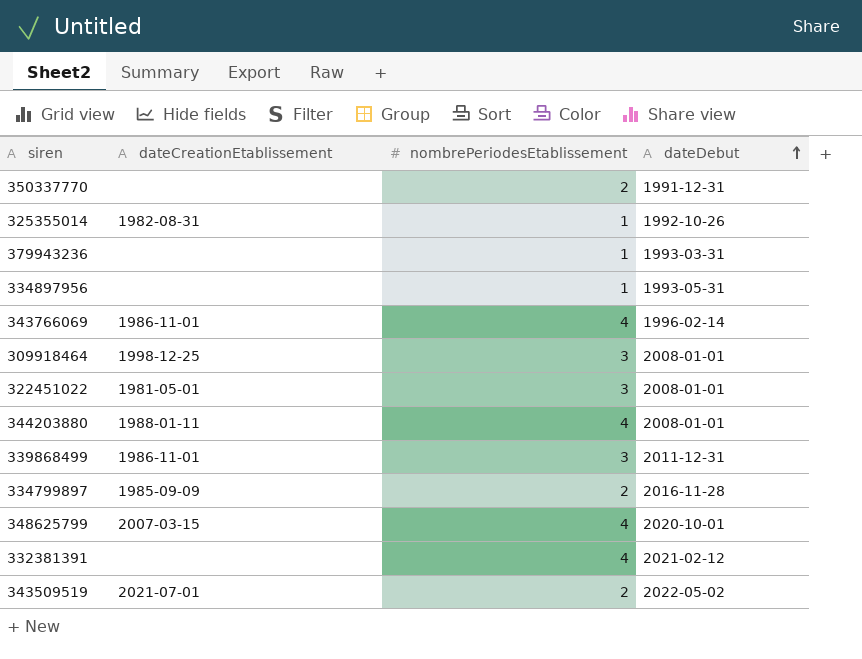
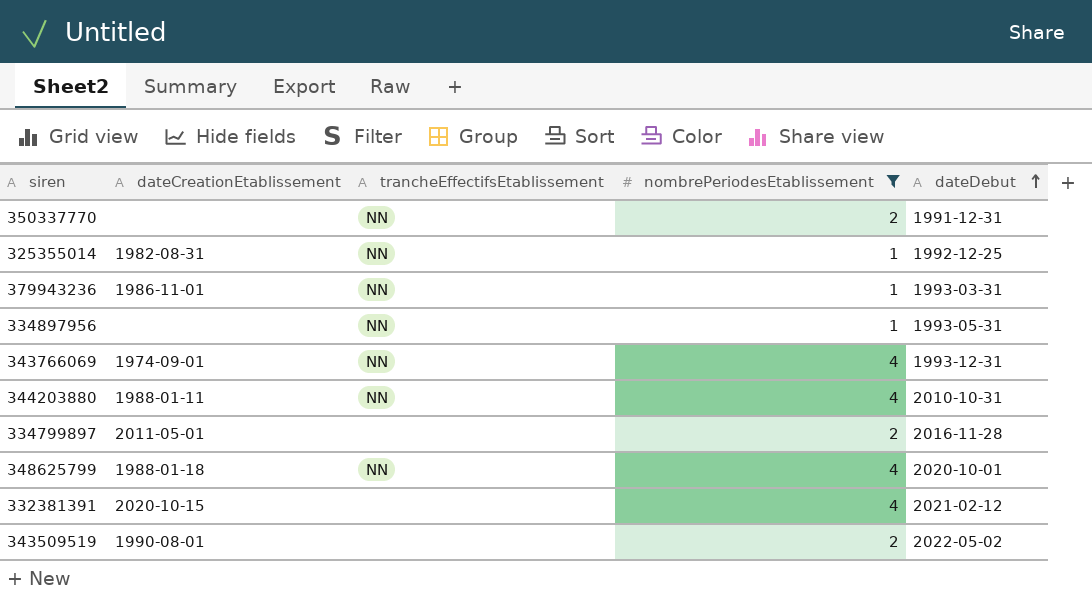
filter: none -> nombrePeriodesEtablissement != 3
column trancheEffectifsEtablissement | position: none -> 3
325355014 | dateDebut: 1992-10-26 -> 1992-12-25
379943236 | dateCreationEtablissement: none -> 1986-11-01
343766069 | dateCreationEtablissement: 1986-11-01 -> 1974-09-01
343766069 | dateDebut: 1996-02-14 -> 1993-12-31
344203880 | dateDebut: 2008-01-01 -> 2010-10-31
334799897 | dateCreationEtablissement: 1985-09-09 -> 2011-05-01
348625799 | dateCreationEtablissement: 2007-03-15 -> 1988-01-18
332381391 | dateCreationEtablissement: none -> 2020-10-15
343509519 | dateCreationEtablissement: 2021-07-01 -> 1990-08-01

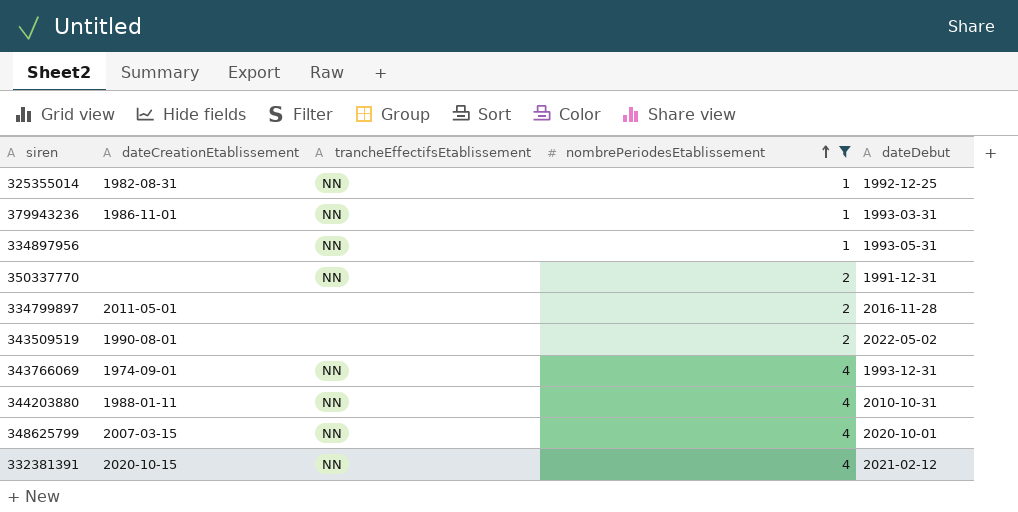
row order: dateDebut ascending -> nombrePeriodesEtablissement ascending
348625799 | dateCreationEtablissement: 1988-01-18 -> 2007-03-15
332381391 | trancheEffectifsEtablissement: none -> NN

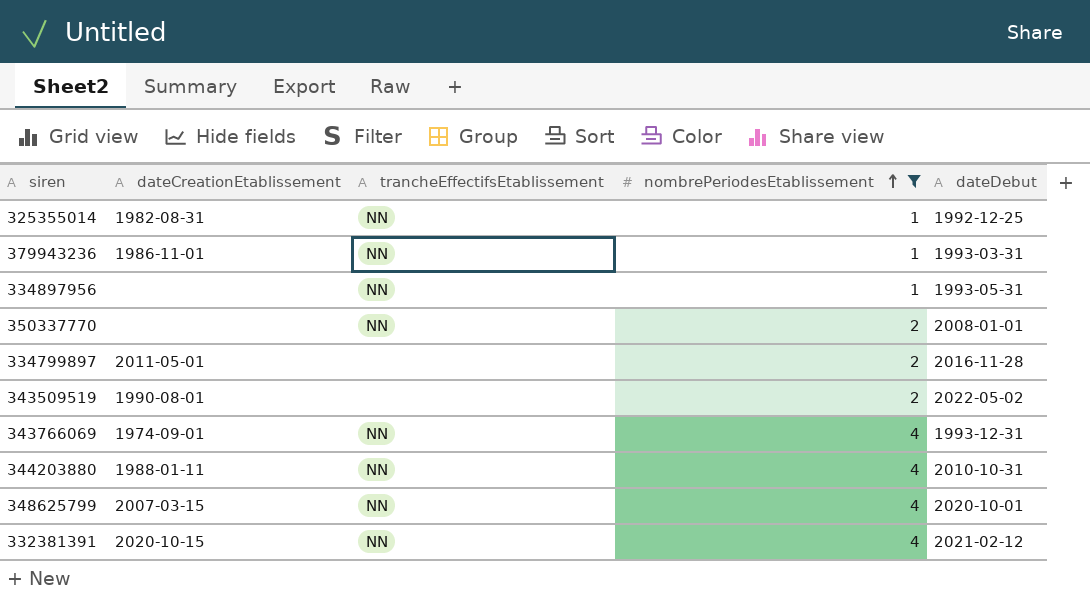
350337770 | dateDebut: 1991-12-31 -> 2008-01-01

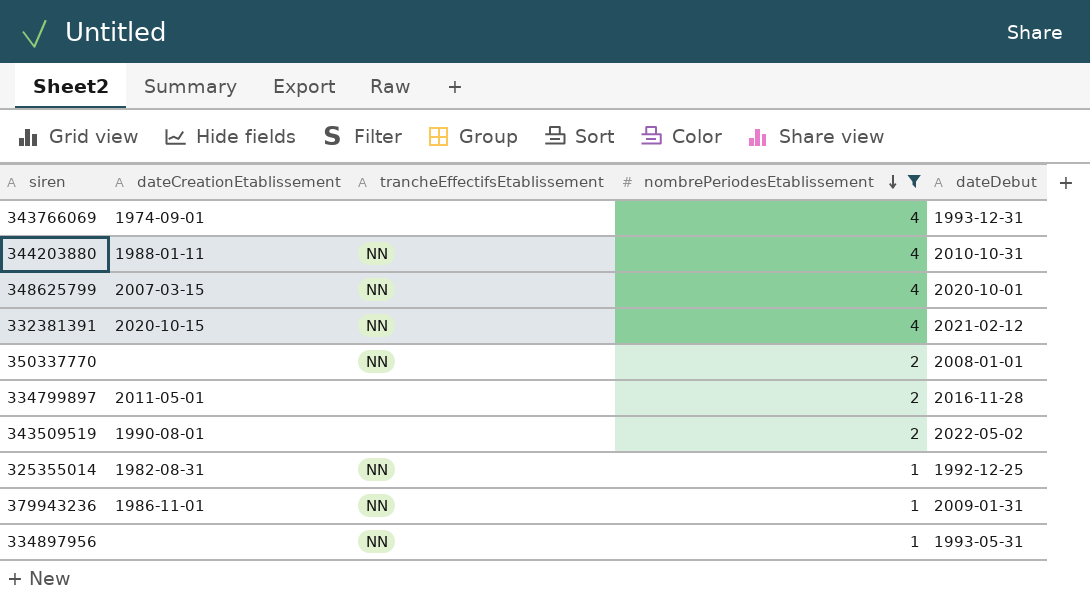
row order: nombrePeriodesEtablissement ascending -> nombrePeriodesEtablissement descending
343766069 | trancheEffectifsEtablissement: NN -> none
379943236 | dateDebut: 1993-03-31 -> 2009-01-31

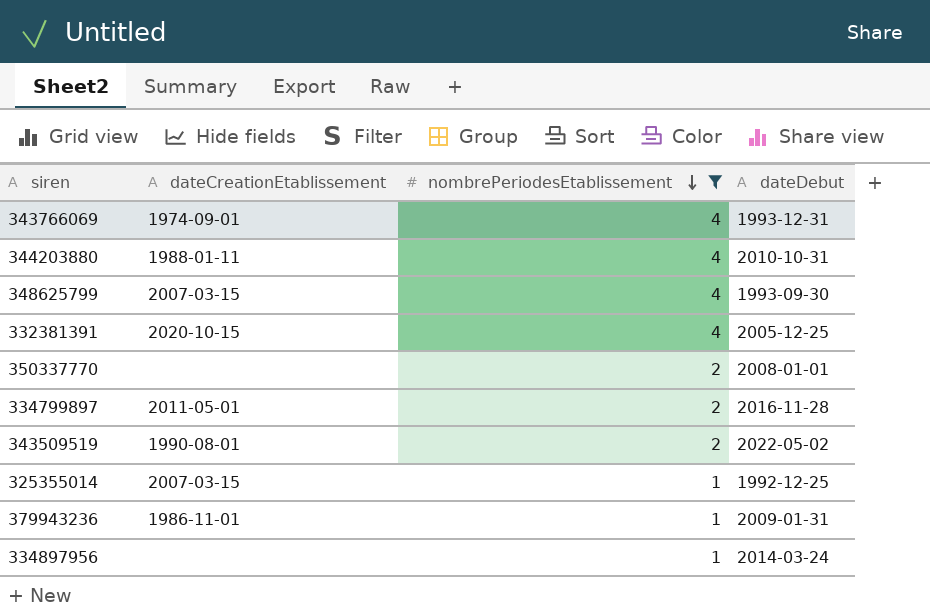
column trancheEffectifsEtablissement | position: 3 -> none
348625799 | dateDebut: 2020-10-01 -> 1993-09-30
332381391 | dateDebut: 2021-02-12 -> 2005-12-25
325355014 | dateCreationEtablissement: 1982-08-31 -> 2007-03-15
334897956 | dateDebut: 1993-05-31 -> 2014-03-24

